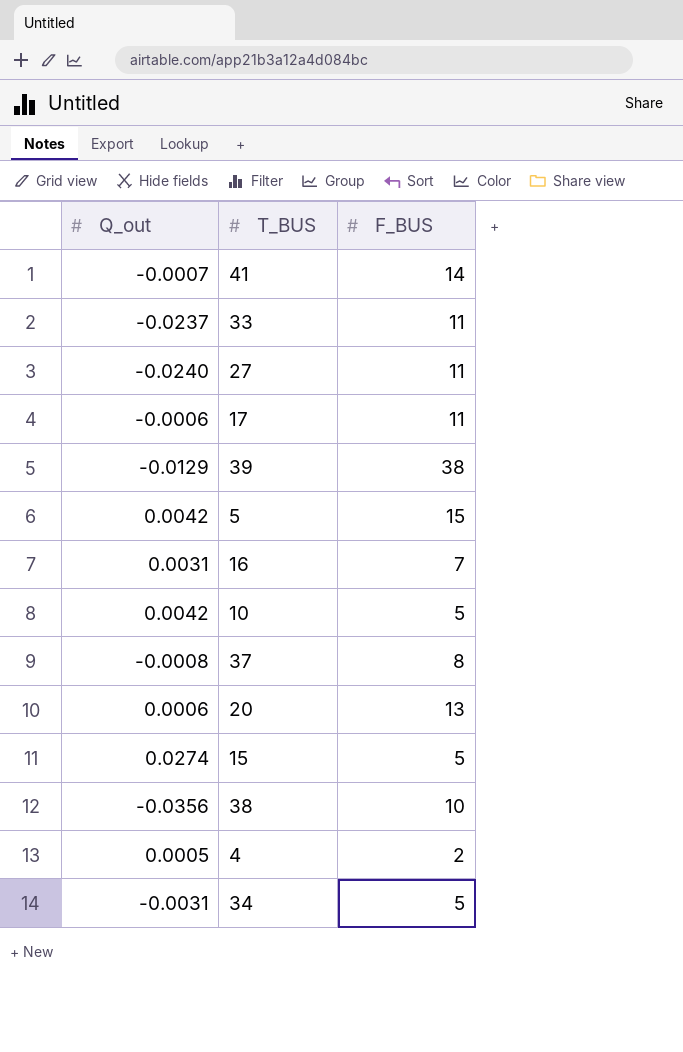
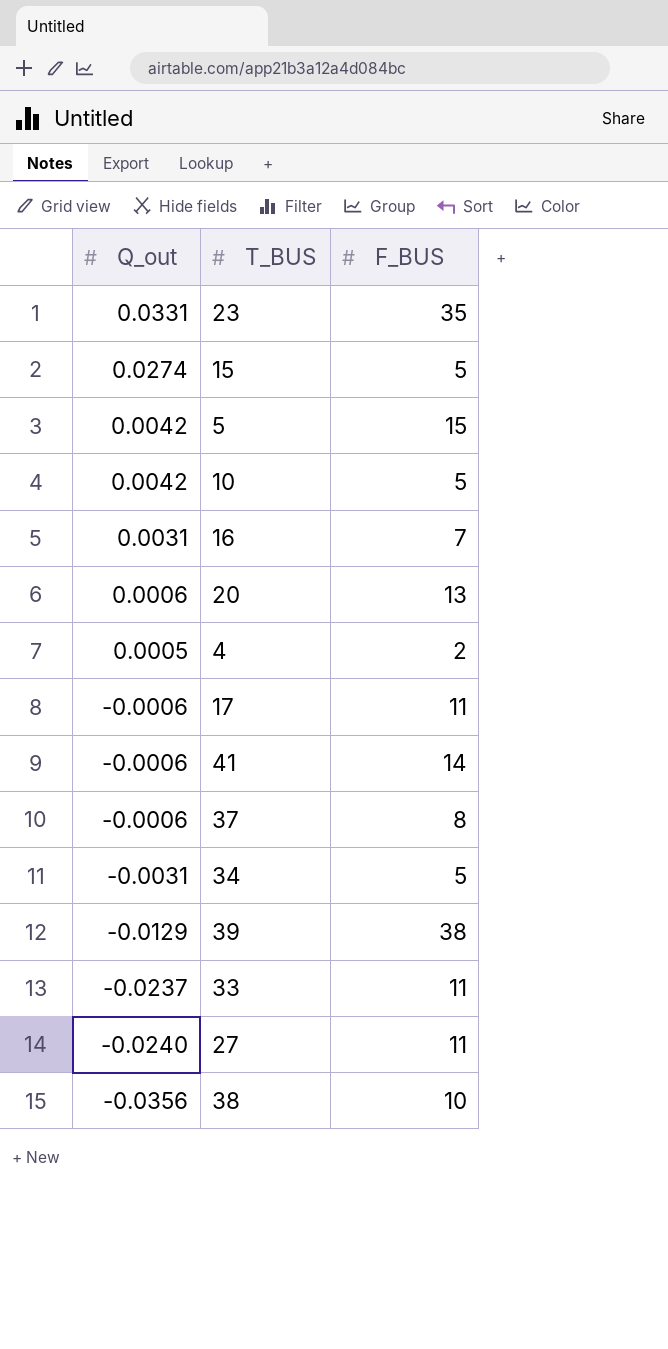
row order: none -> Q_out descending
row 23: none -> 0.0331 | 35
41 | Q_out: -0.0007 -> -0.0006
37 | Q_out: -0.0008 -> -0.0006

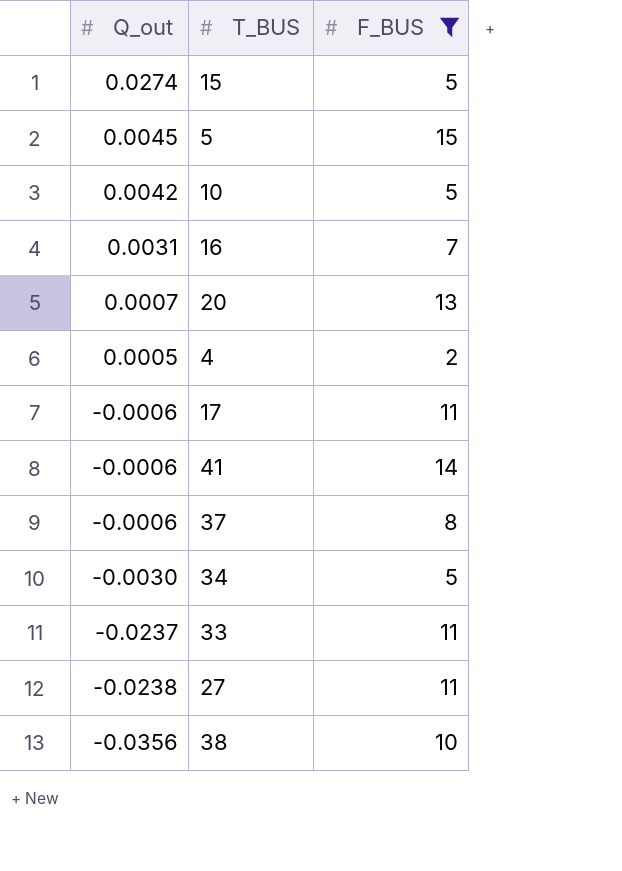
filter: none -> F_BUS <= 15
5 | Q_out: 0.0042 -> 0.0045
20 | Q_out: 0.0006 -> 0.0007
34 | Q_out: -0.0031 -> -0.0030
27 | Q_out: -0.0240 -> -0.0238

